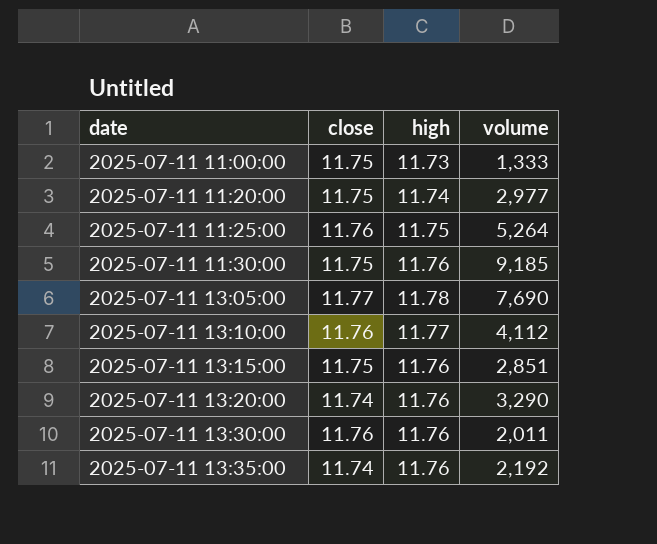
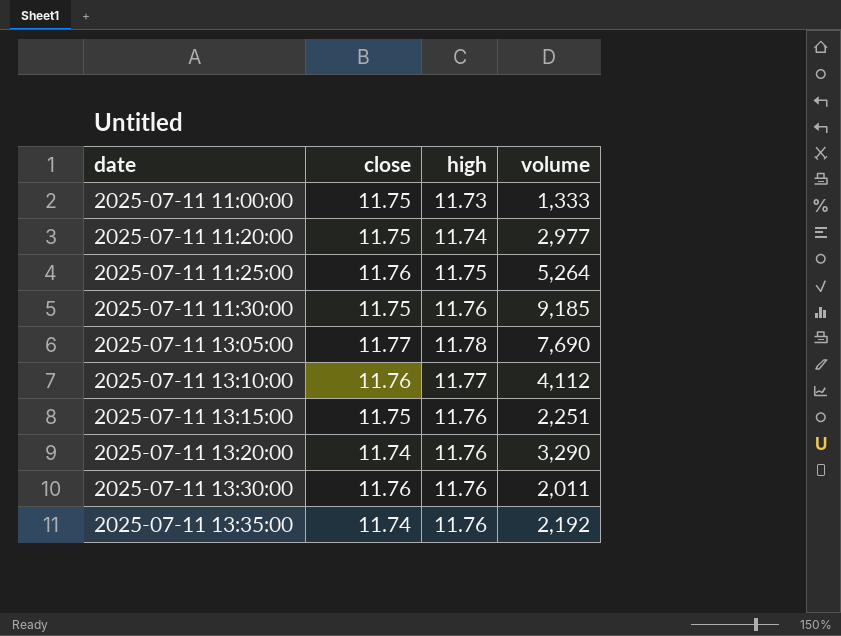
2025-07-11 13:15:00 | volume: 2,851 -> 2,251

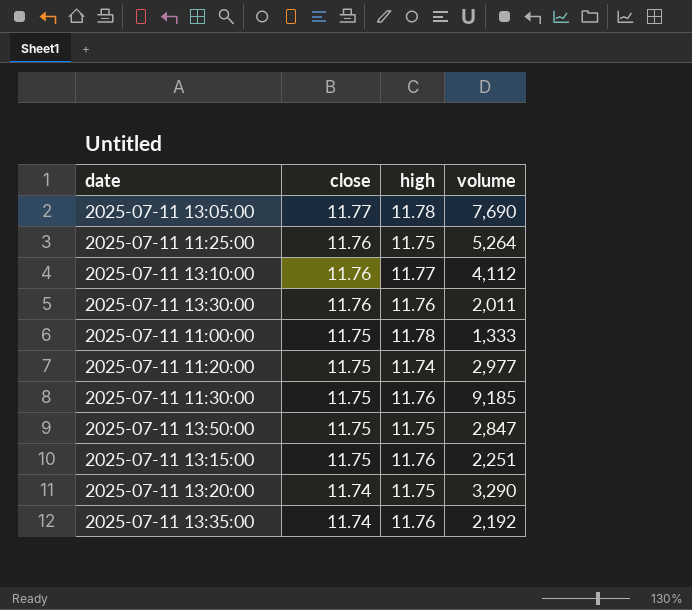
row order: date ascending -> close descending
2025-07-11 11:00:00 | high: 11.73 -> 11.78
row 2025-07-11 13:50:00: none -> 11.75 | 11.75 | 2,847
2025-07-11 13:20:00 | high: 11.76 -> 11.75

